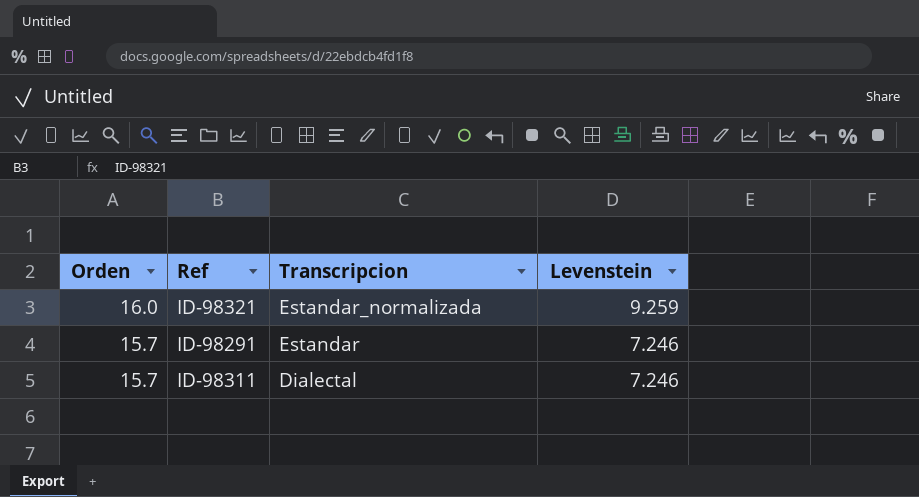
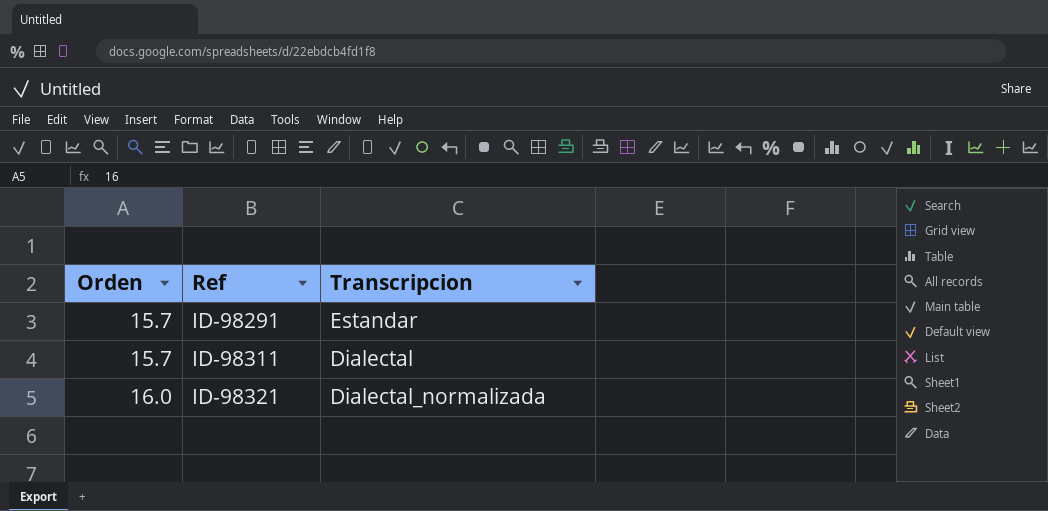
row order: Orden descending -> Orden ascending
column Levenstein | position: 4 -> none
ID-98321 | Transcripcion: Estandar_normalizada -> Dialectal_normalizada

